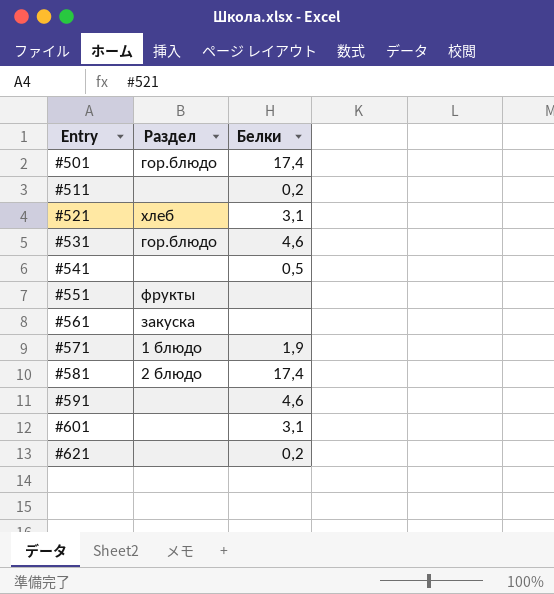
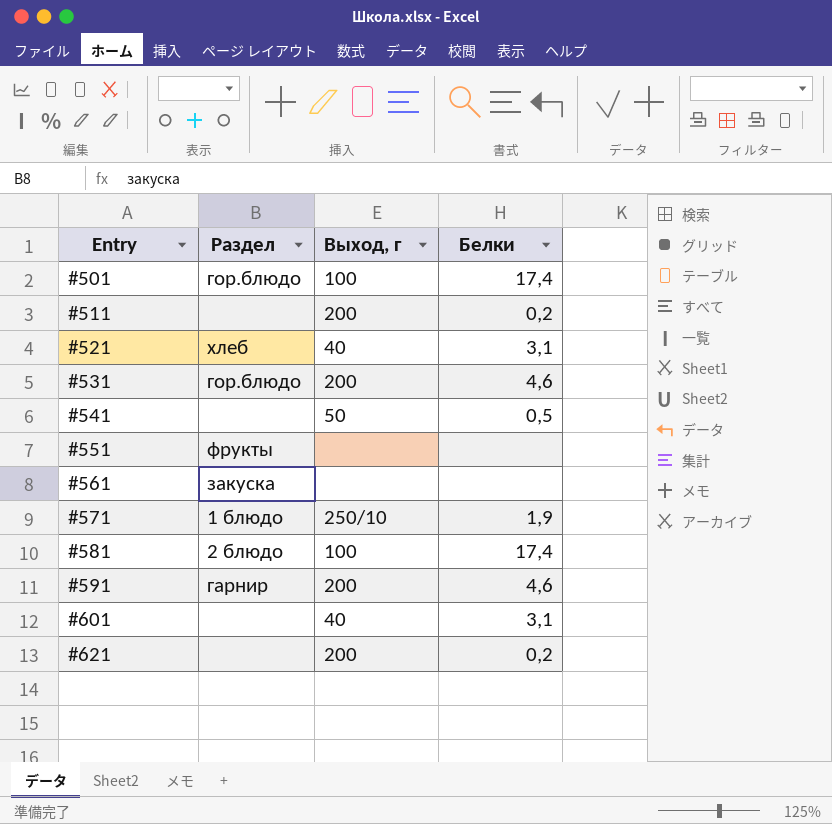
column Выход, г | position: none -> 3
#591 | Раздел: none -> гарнир

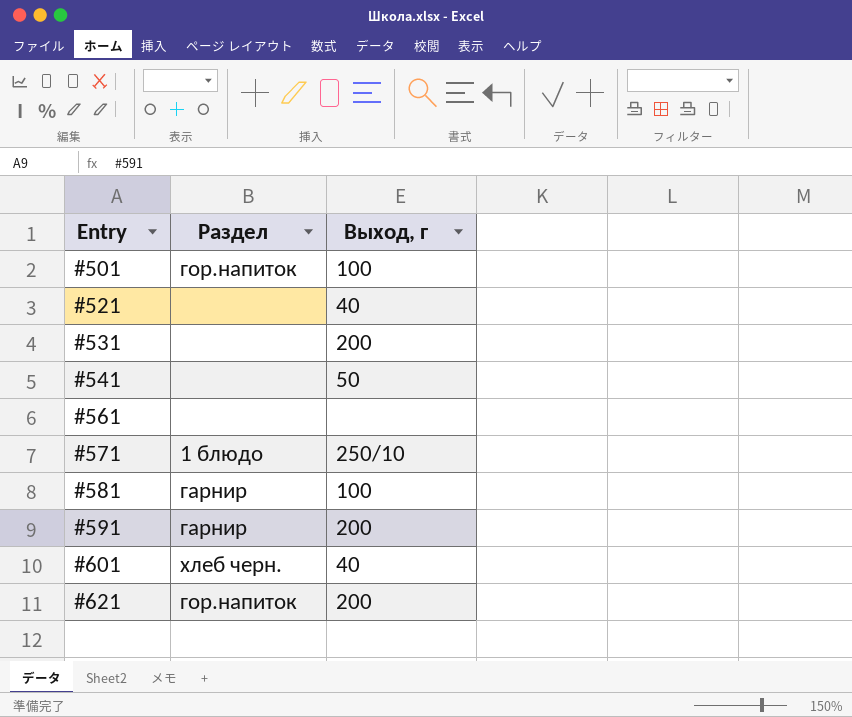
column Белки | position: 4 -> none
row #511: none | 200 | 0,2 -> none
row #551: фрукты | none | none -> none
#501 | Раздел: гор.блюдо -> гор.напиток
#521 | Раздел: хлеб -> none
#531 | Раздел: гор.блюдо -> none
#561 | Раздел: закуска -> none
#581 | Раздел: 2 блюдо -> гарнир
#601 | Раздел: none -> хлеб черн.
#621 | Раздел: none -> гор.напиток

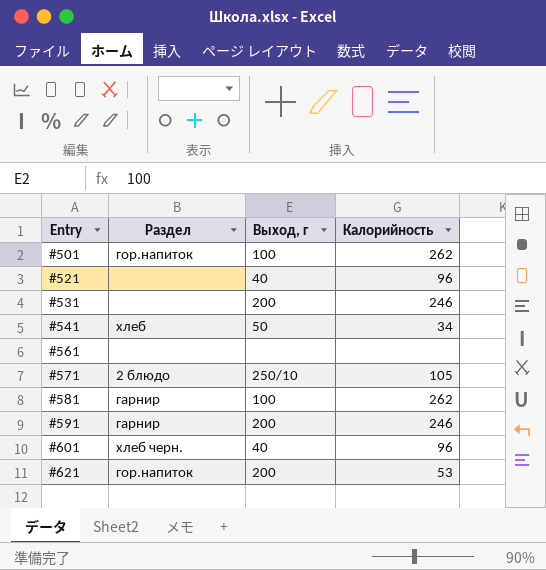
column Калорийность | position: none -> 4
#541 | Раздел: none -> хлеб
#571 | Раздел: 1 блюдо -> 2 блюдо

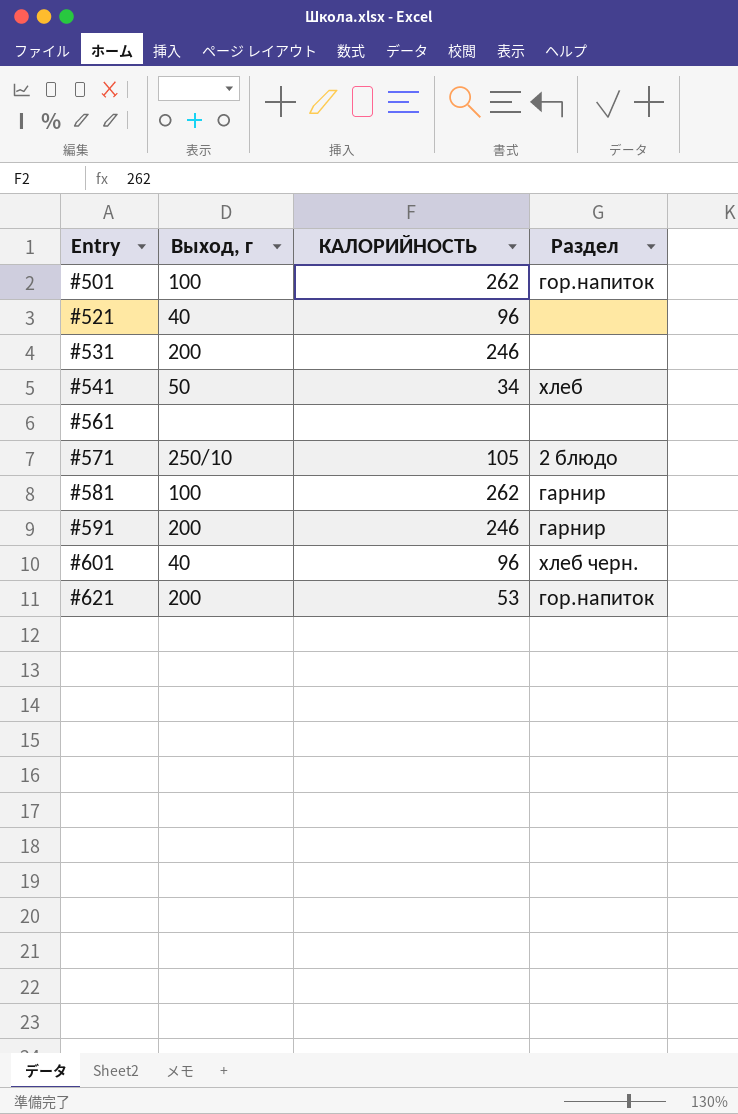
column name: Калорийность -> КАЛОРИЙНОСТЬ
column Раздел | position: 2 -> 4

